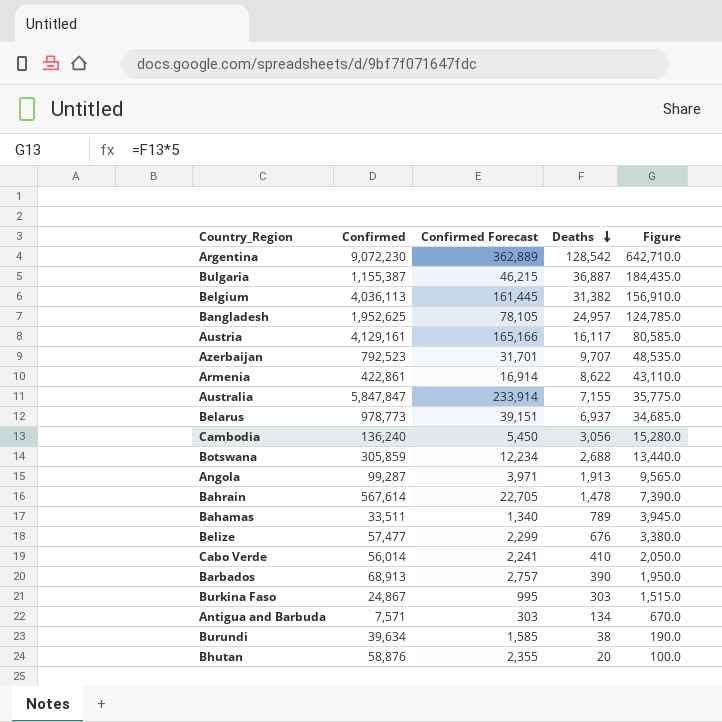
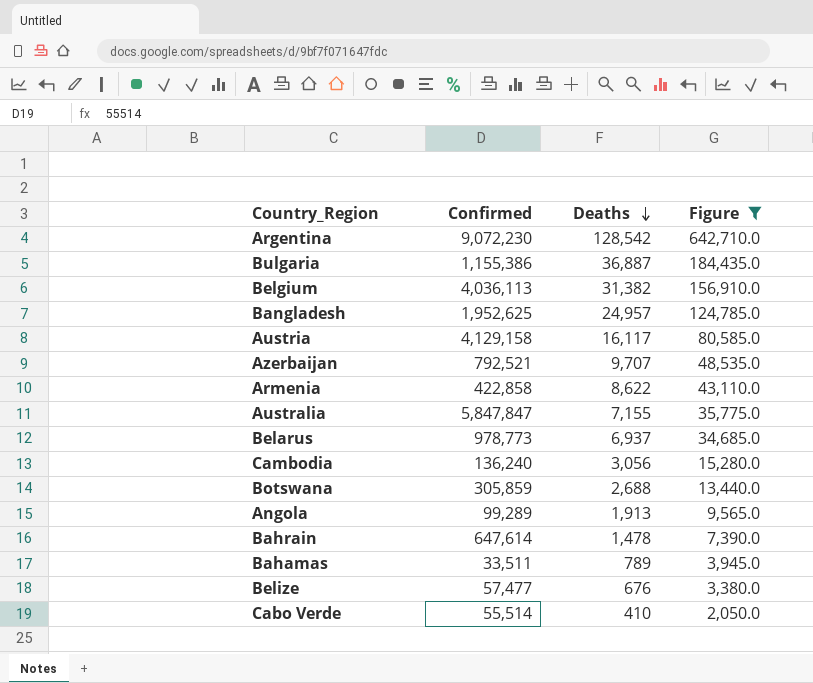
filter: none -> Figure >= 2,050.0
column Confirmed Forecast | formula: [Confirmed] * 0.04 -> none
Bulgaria | Confirmed: 1,155,387 -> 1,155,386
Austria | Confirmed: 4,129,161 -> 4,129,158
Azerbaijan | Confirmed: 792,523 -> 792,521
Armenia | Confirmed: 422,861 -> 422,858
Angola | Confirmed: 99,287 -> 99,289
Bahrain | Confirmed: 567,614 -> 647,614
Cabo Verde | Confirmed: 56,014 -> 55,514

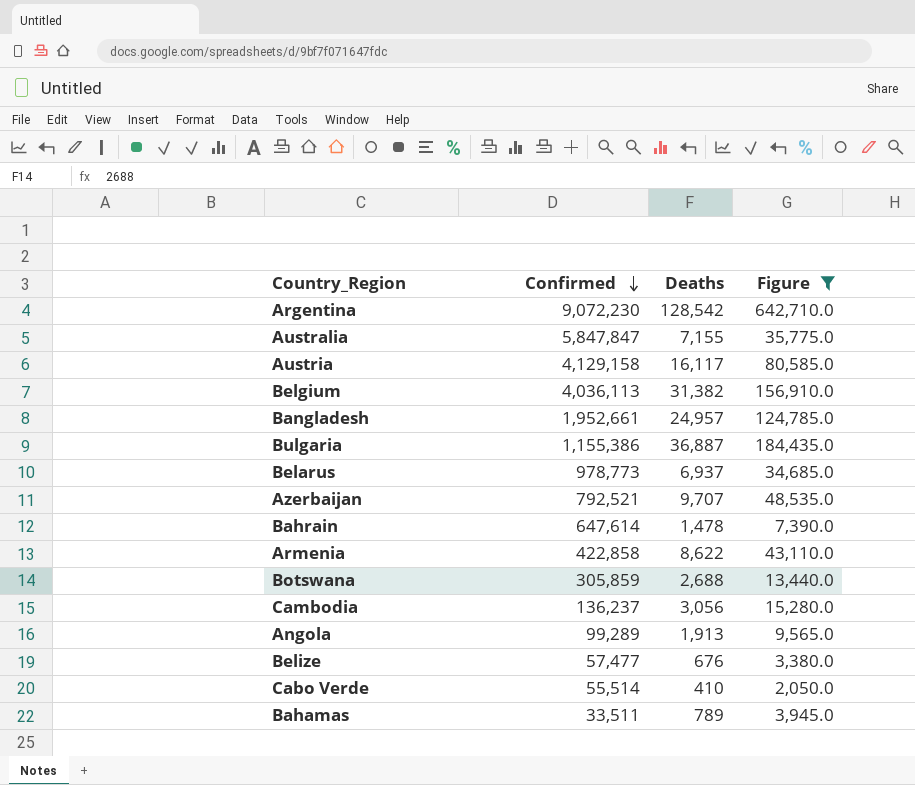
row order: Deaths descending -> Confirmed descending
Bangladesh | Confirmed: 1,952,625 -> 1,952,661
Cambodia | Confirmed: 136,240 -> 136,237

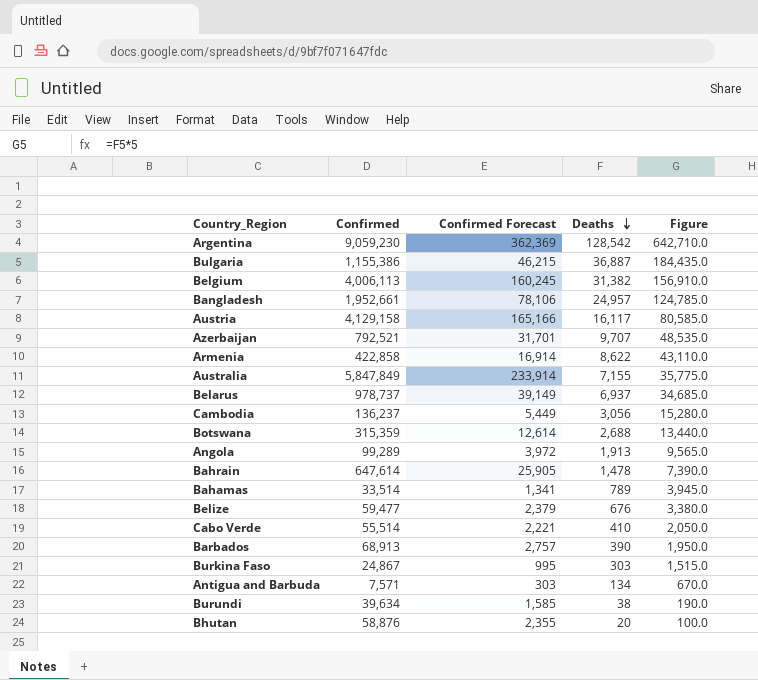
filter: Figure >= 2,050.0 -> none
row order: Confirmed descending -> Deaths descending
column Confirmed Forecast | formula: none -> [Confirmed] * 0.04
Argentina | Confirmed: 9,072,230 -> 9,059,230
Belgium | Confirmed: 4,036,113 -> 4,006,113
Australia | Confirmed: 5,847,847 -> 5,847,849
Belarus | Confirmed: 978,773 -> 978,737
Botswana | Confirmed: 305,859 -> 315,359
Bahamas | Confirmed: 33,511 -> 33,514
Belize | Confirmed: 57,477 -> 59,477

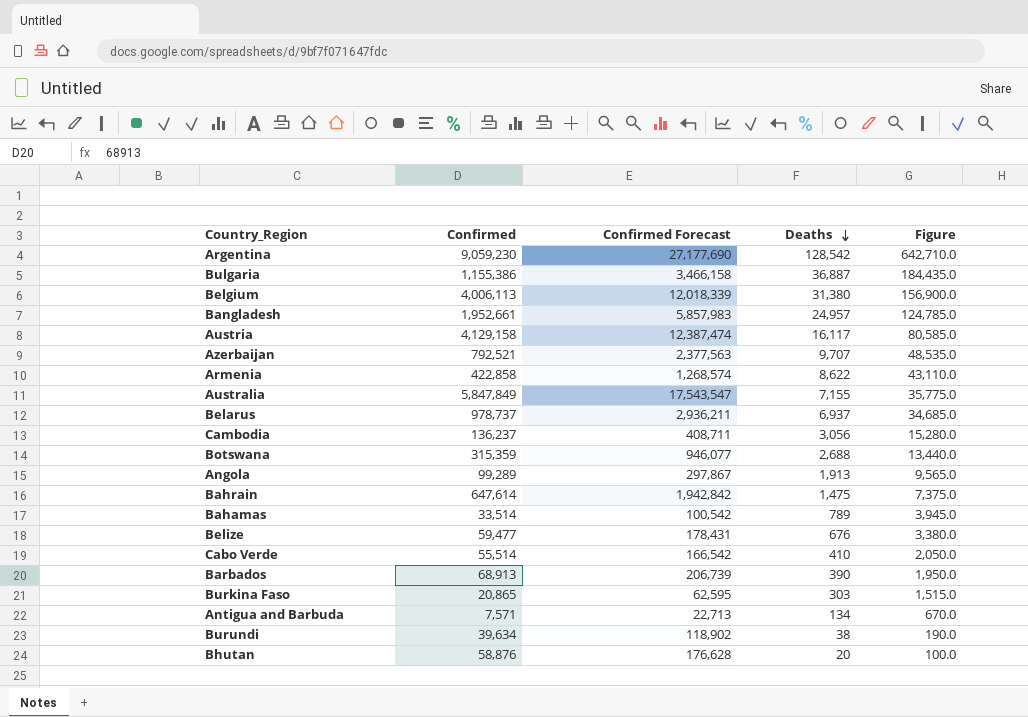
column Confirmed Forecast | formula: [Confirmed] * 0.04 -> [Confirmed] * 3
Belgium | Deaths: 31,382 -> 31,380
Belgium | Figure: 156,910.0 -> 156,900.0
Bahrain | Deaths: 1,478 -> 1,475
Bahrain | Figure: 7,390.0 -> 7,375.0
Burkina Faso | Confirmed: 24,867 -> 20,865

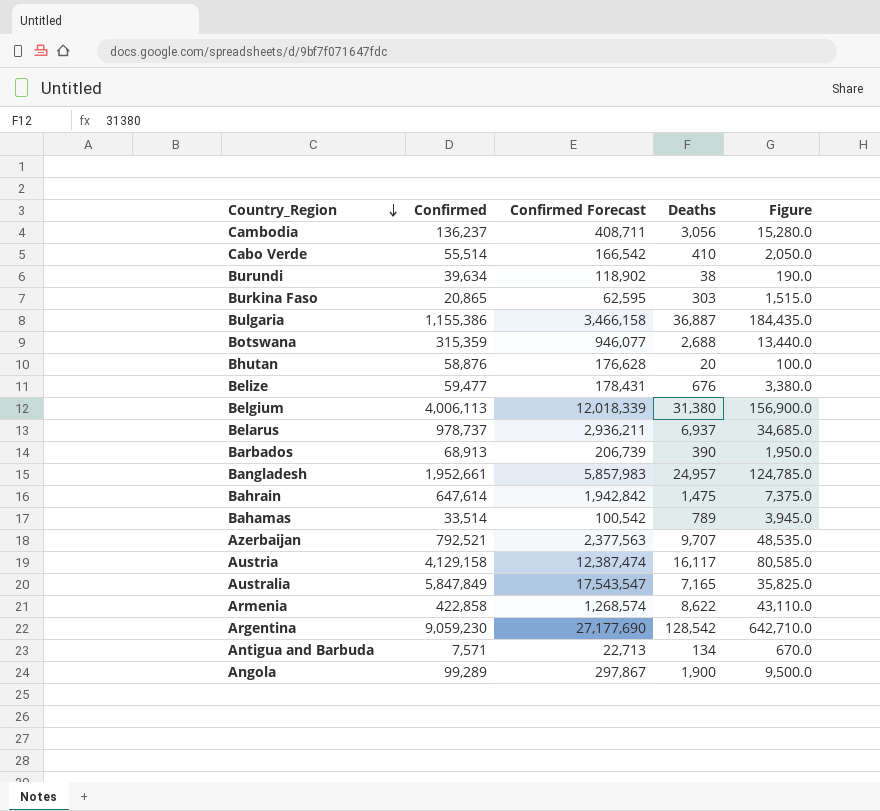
row order: Deaths descending -> Country_Region descending
Australia | Deaths: 7,155 -> 7,165
Australia | Figure: 35,775.0 -> 35,825.0
Angola | Deaths: 1,913 -> 1,900
Angola | Figure: 9,565.0 -> 9,500.0

